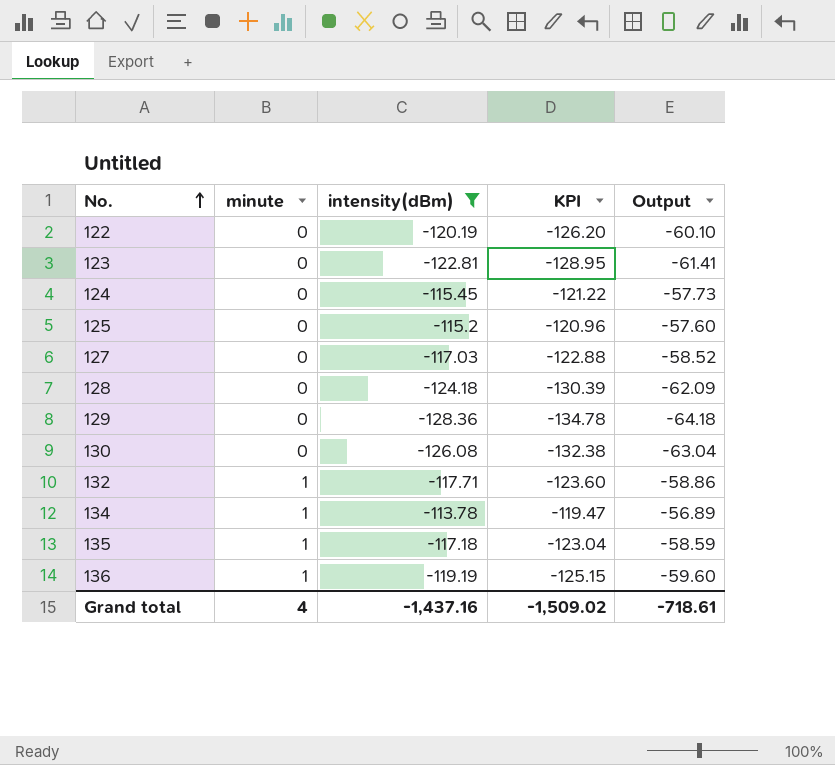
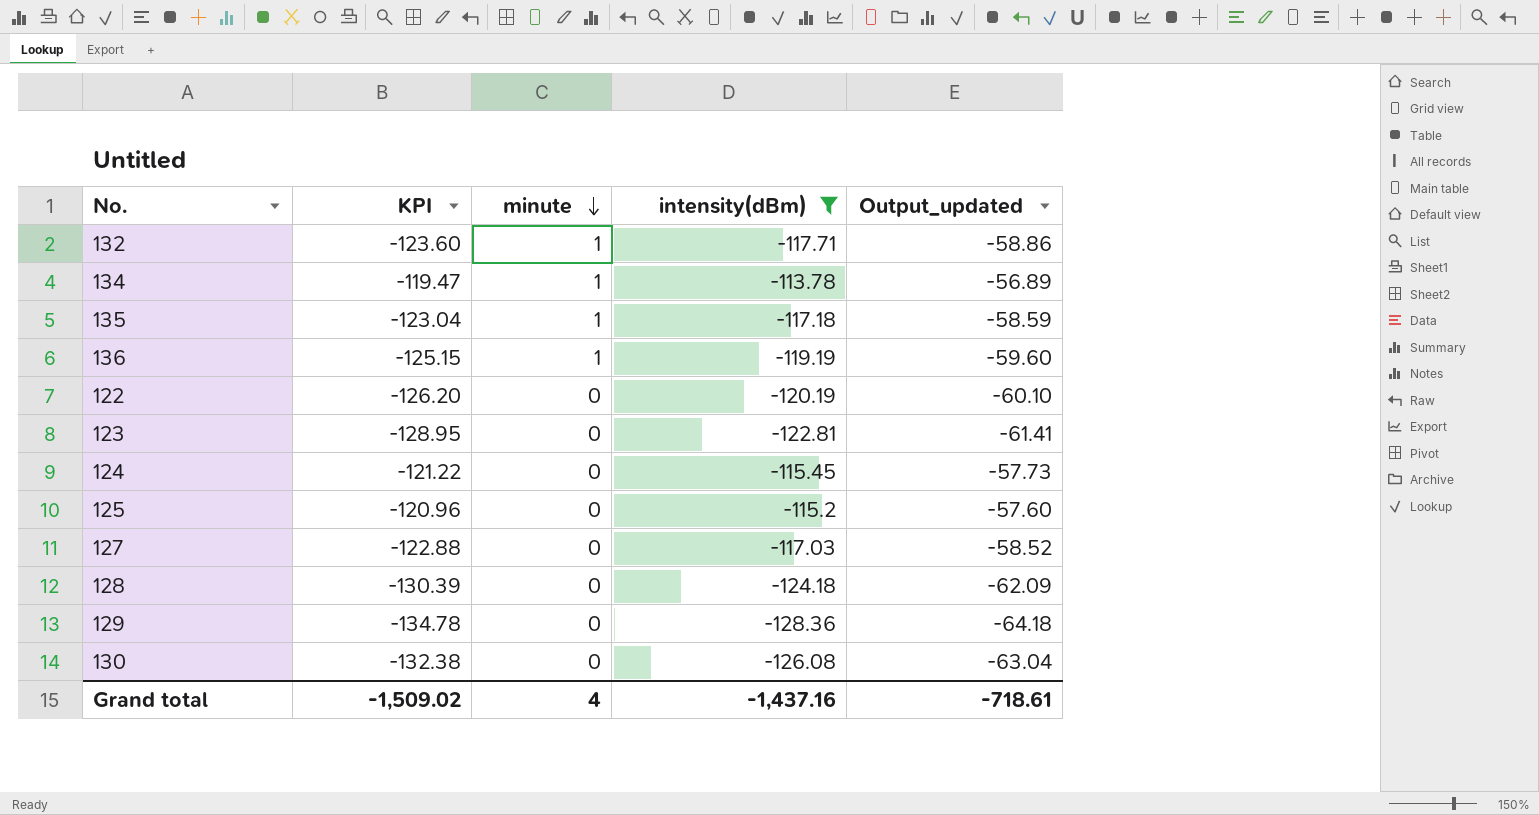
row order: No. ascending -> minute descending
column KPI | position: 4 -> 2
column name: Output -> Output_updated

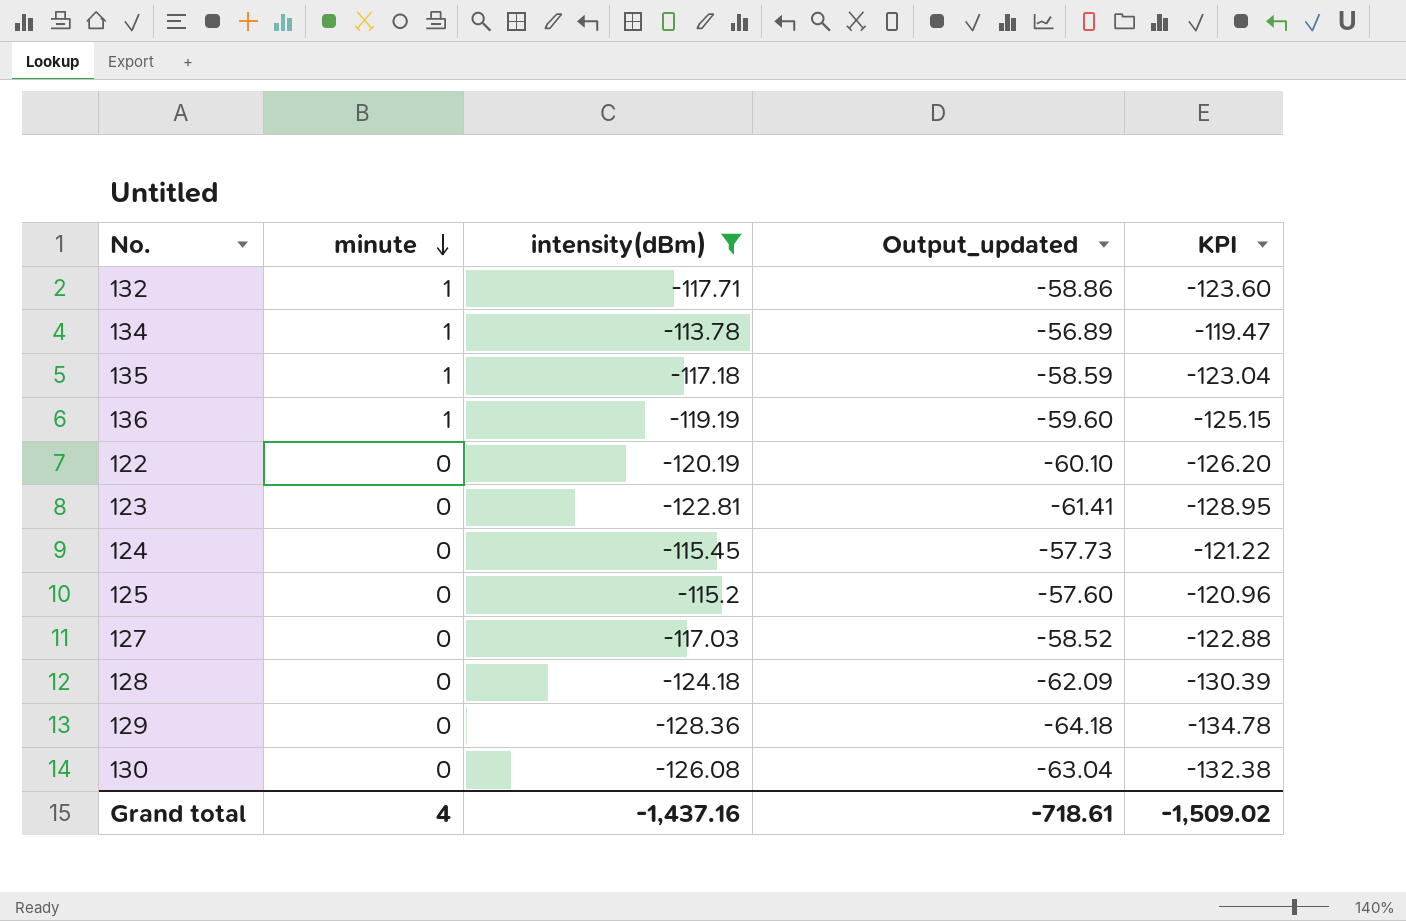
column KPI | position: 2 -> 5

